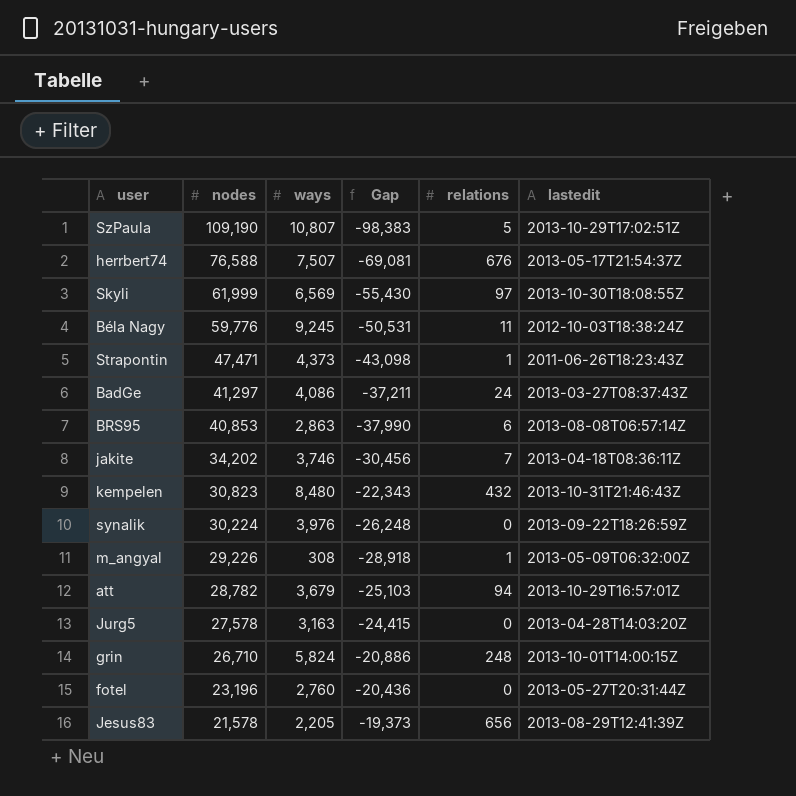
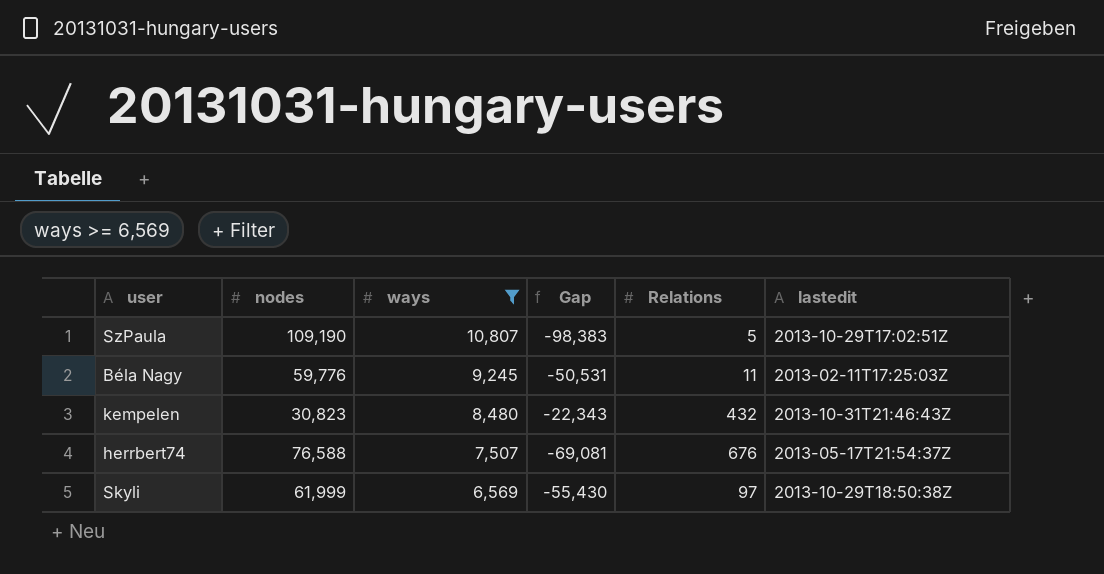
filter: none -> ways >= 6,569
row order: nodes descending -> ways descending
column name: relations -> Relations
Béla Nagy | lastedit: 2012-10-03T18:38:24Z -> 2013-02-11T17:25:03Z
Skyli | lastedit: 2013-10-30T18:08:55Z -> 2013-10-29T18:50:38Z

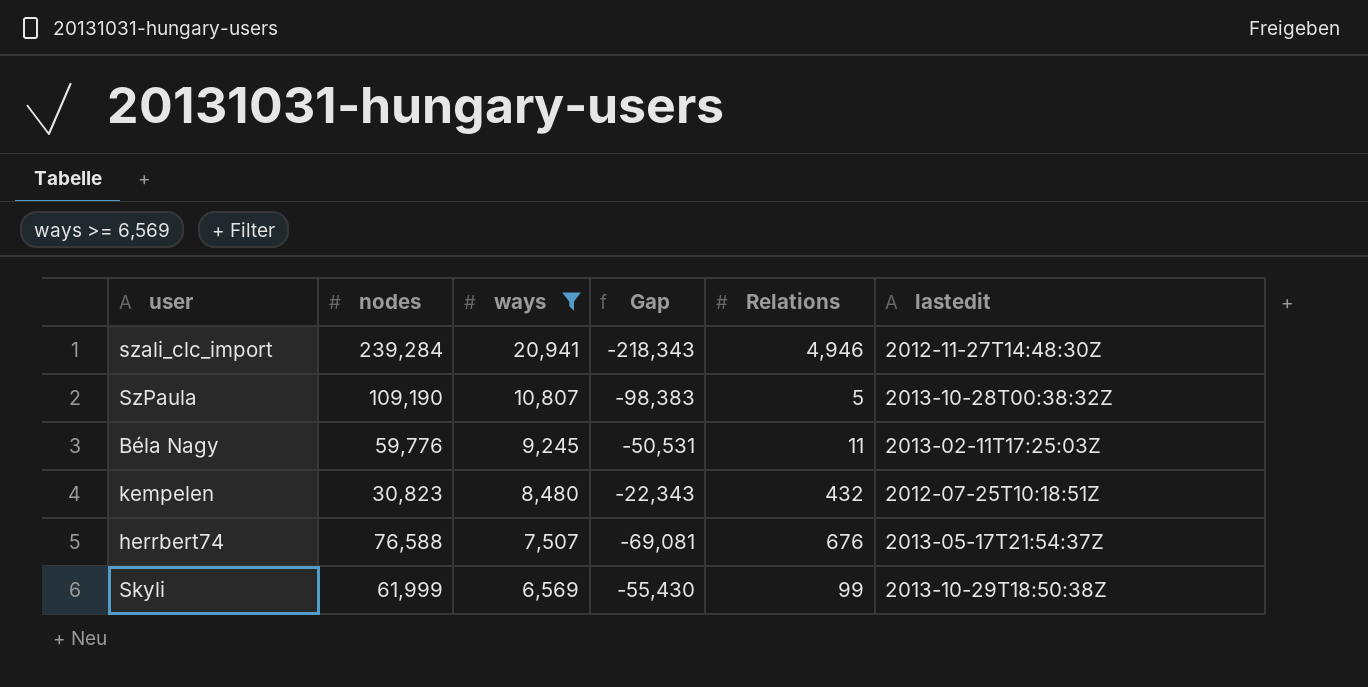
row szali_clc_import: none -> 239,284 | 20,941 | -218,343 | 4,946 | 2012-11-27T14:48:30Z
SzPaula | lastedit: 2013-10-29T17:02:51Z -> 2013-10-28T00:38:32Z
kempelen | lastedit: 2013-10-31T21:46:43Z -> 2012-07-25T10:18:51Z
Skyli | Relations: 97 -> 99

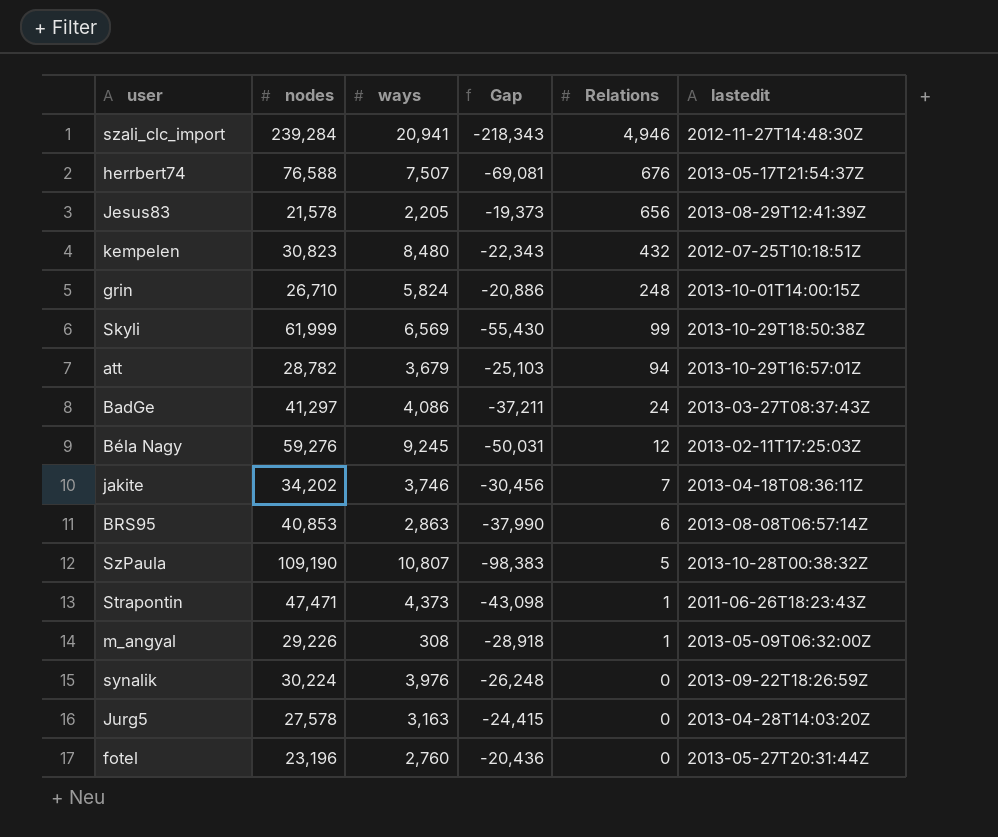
filter: ways >= 6,569 -> none
row order: ways descending -> Relations descending
Béla Nagy | nodes: 59,776 -> 59,276
Béla Nagy | Gap: -50,531 -> -50,031
Béla Nagy | Relations: 11 -> 12

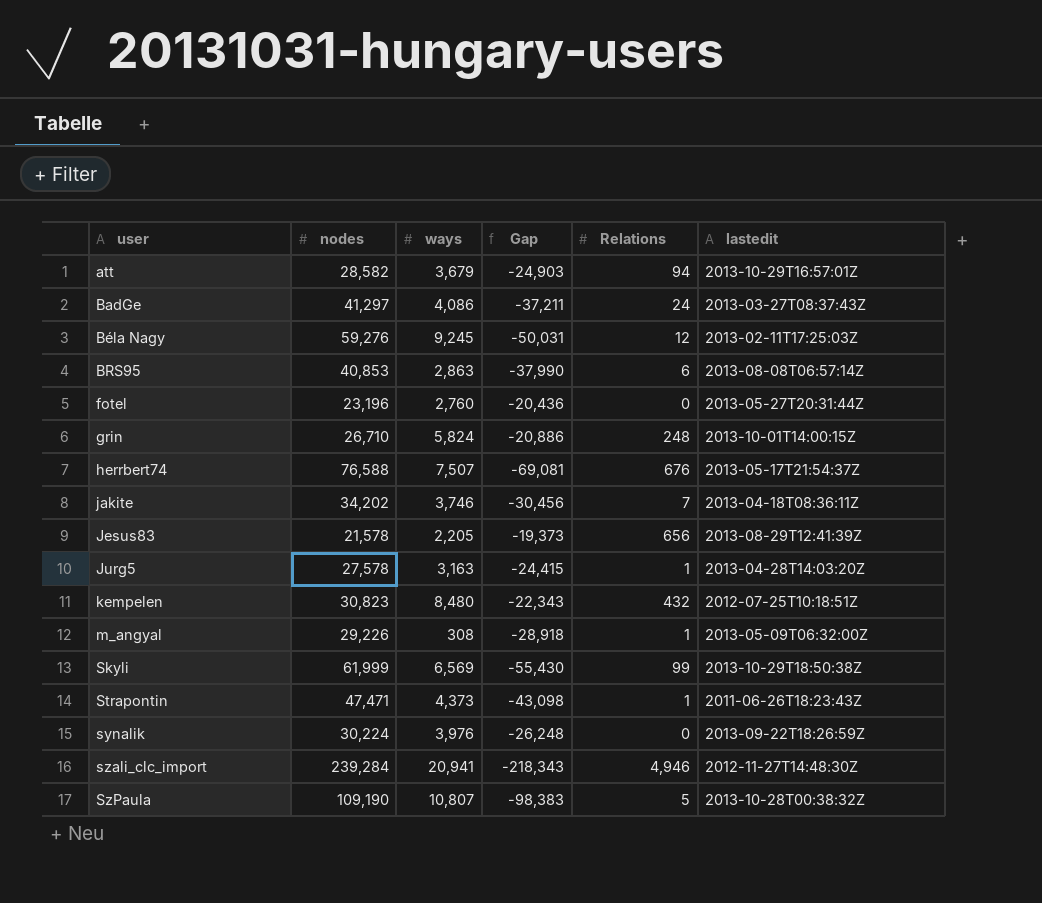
row order: Relations descending -> user ascending
att | nodes: 28,782 -> 28,582
att | Gap: -25,103 -> -24,903
Jurg5 | Relations: 0 -> 1

